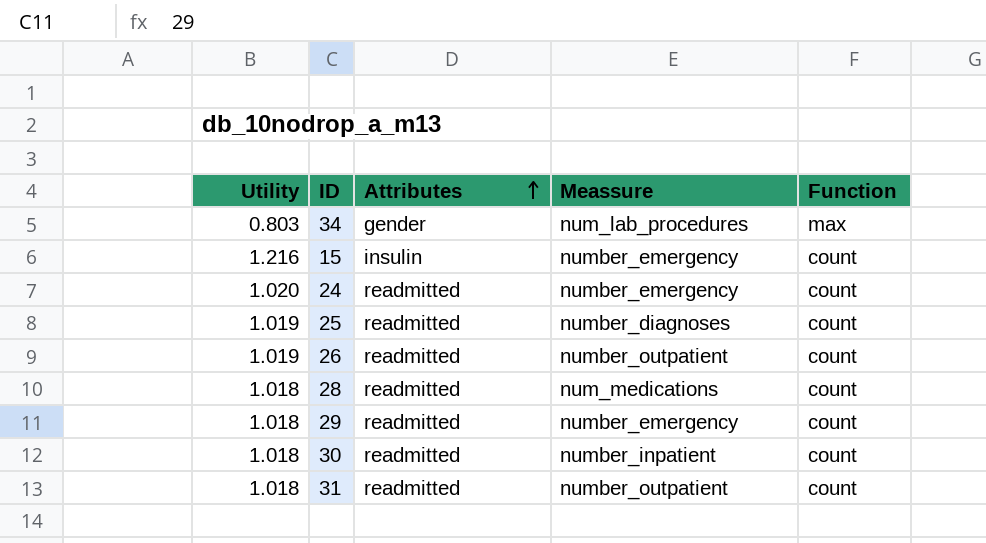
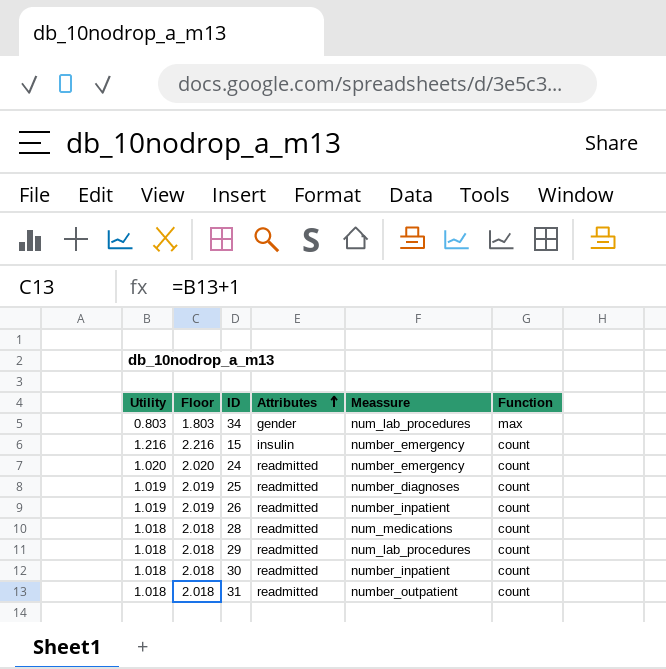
column Floor | formula: none -> [Utility] + 1
26 | Meassure: number_outpatient -> number_inpatient
29 | Meassure: number_emergency -> num_lab_procedures

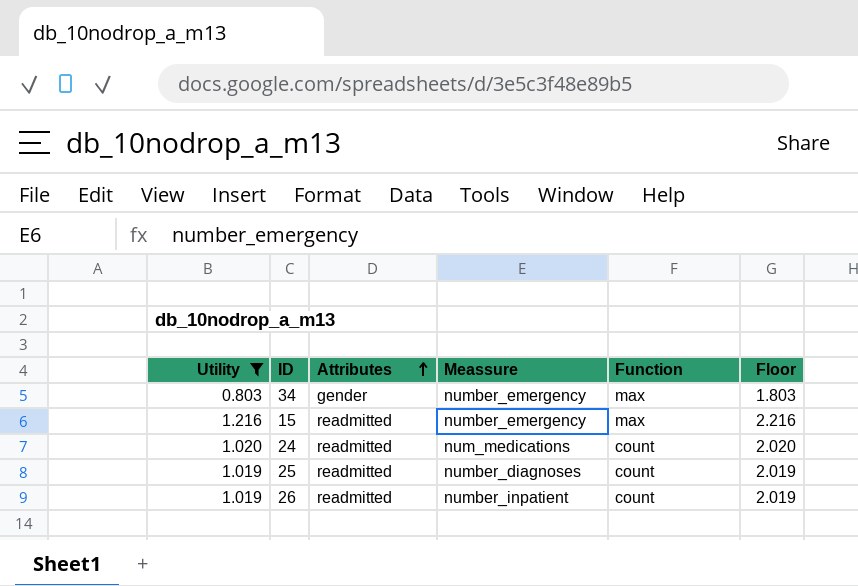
filter: none -> Utility != 1.018
column Floor | position: 2 -> 6
34 | Meassure: num_lab_procedures -> number_emergency
15 | Attributes: insulin -> readmitted
15 | Function: count -> max
24 | Meassure: number_emergency -> num_medications

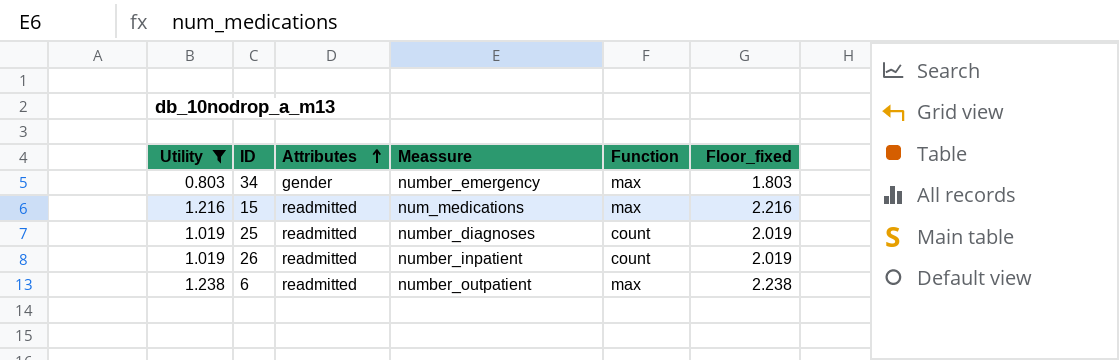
column name: Floor -> Floor_fixed
row 24: 1.020 | readmitted | num_medications | count | 2.020 -> none
15 | Meassure: number_emergency -> num_medications
row 6: none -> 1.238 | readmitted | number_outpatient | max | 2.238

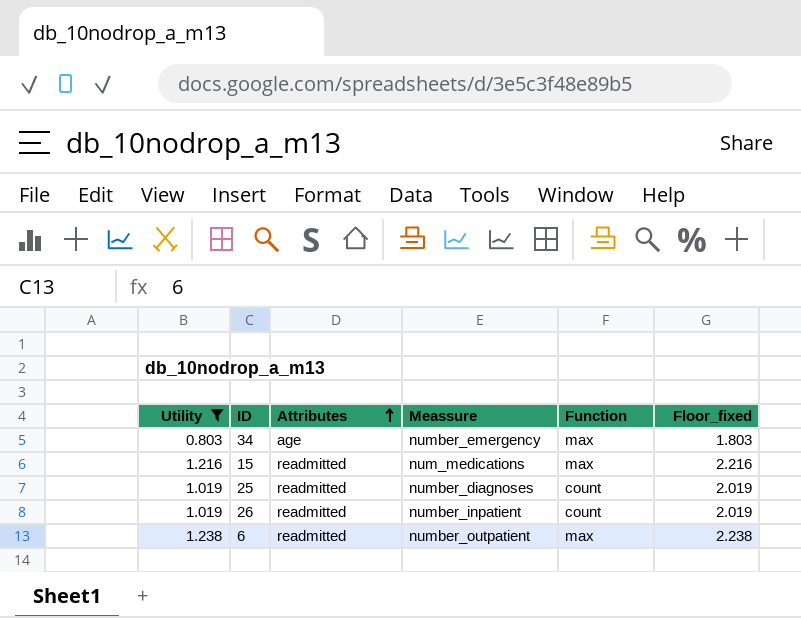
34 | Attributes: gender -> age

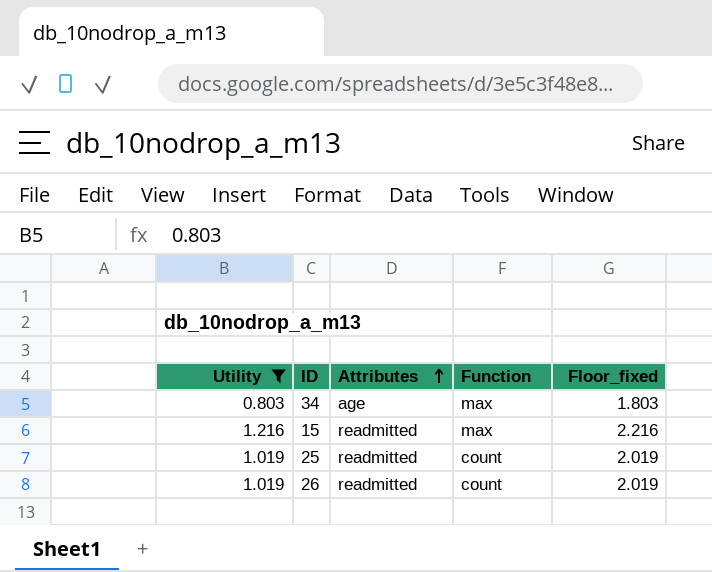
column Meassure | position: 4 -> none
row 6: 1.238 | readmitted | number_outpatient | max | 2.238 -> none

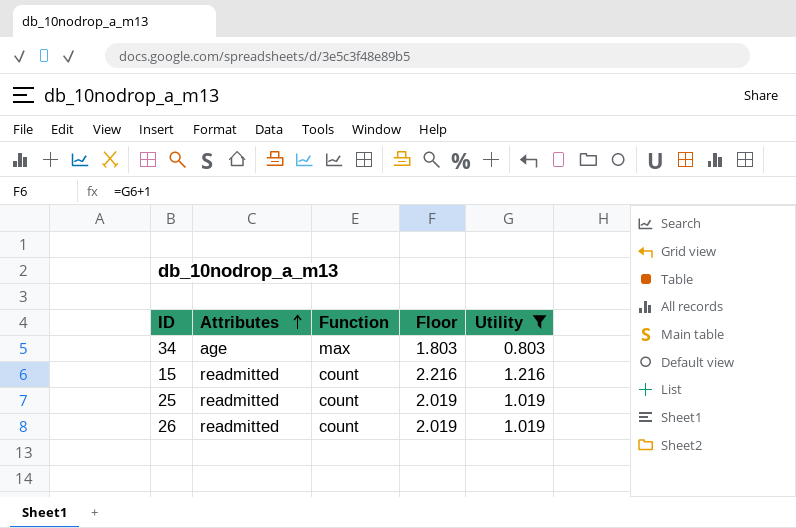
column name: Floor_fixed -> Floor
column Utility | position: 1 -> 5
15 | Function: max -> count

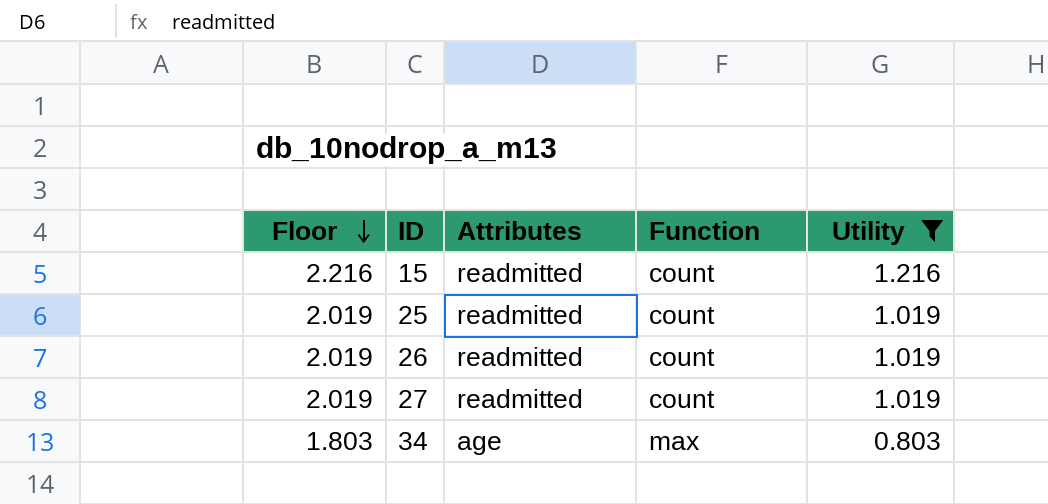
row order: Attributes ascending -> Floor descending
column Floor | position: 4 -> 1
row 27: none -> 2.019 | readmitted | count | 1.019

